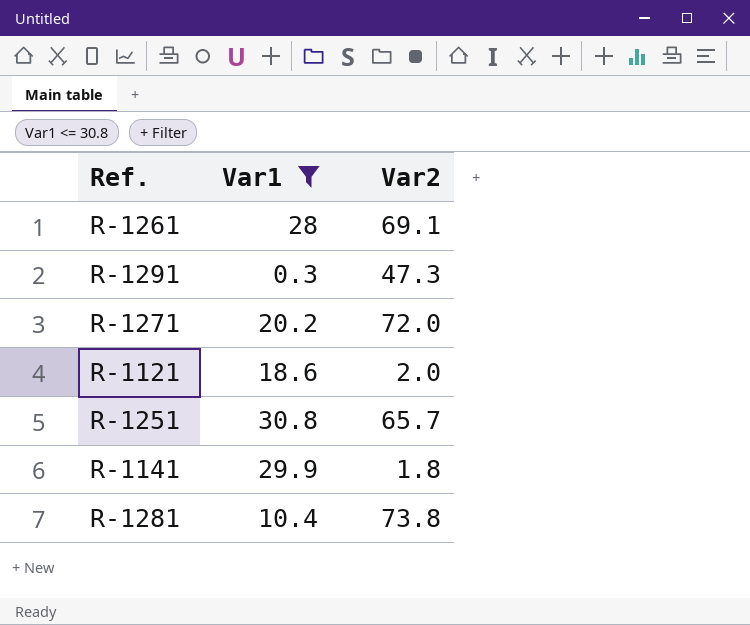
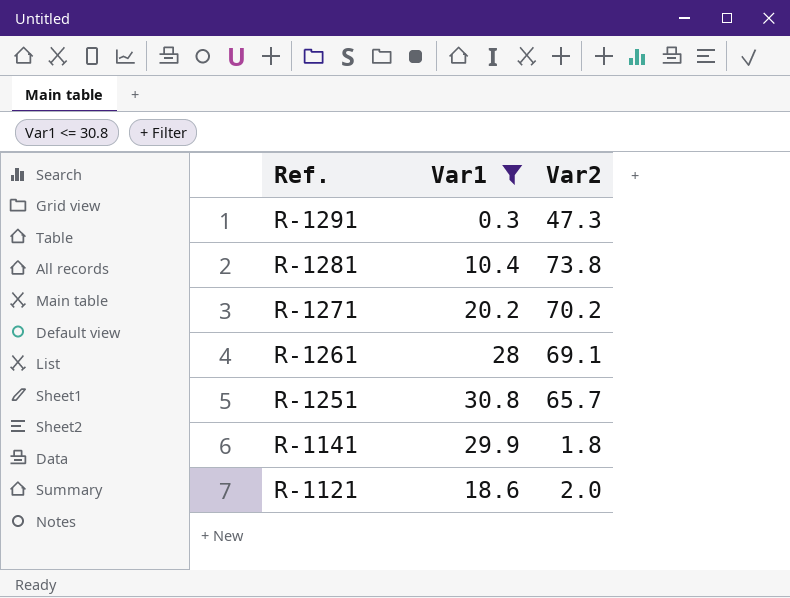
row order: none -> Ref. descending
R-1271 | Var2: 72.0 -> 70.2

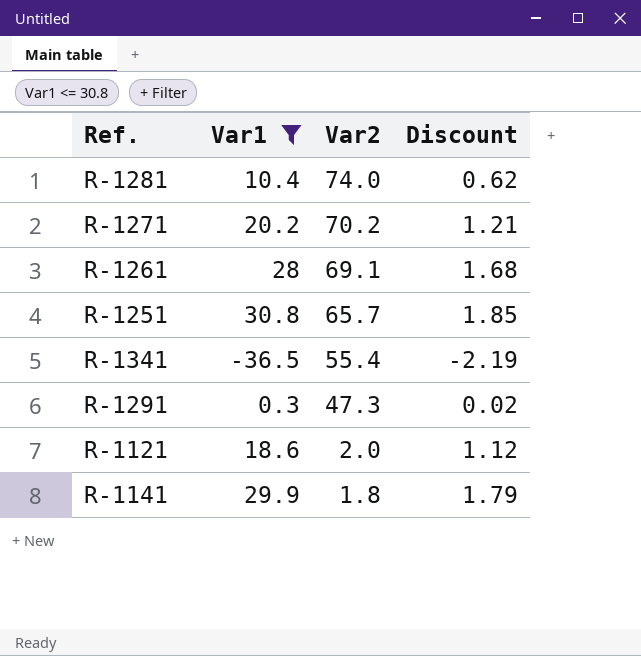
row order: Ref. descending -> Var2 descending
column Discount | formula: none -> [Var1] * 0.06
R-1281 | Var2: 73.8 -> 74.0
row R-1341: none -> -36.5 | 55.4 | -2.19

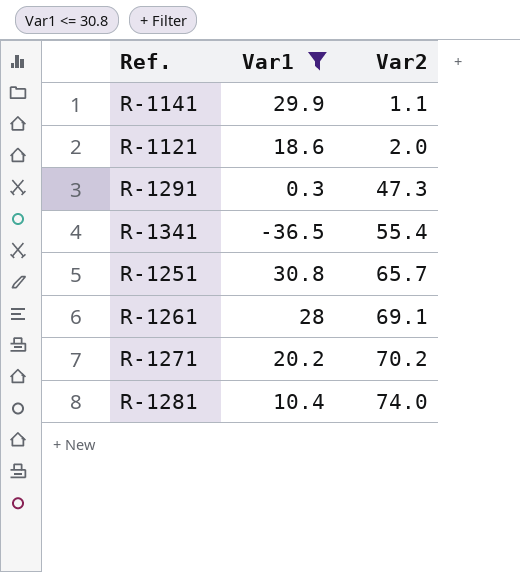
row order: Var2 descending -> Var2 ascending
column Discount | formula: [Var1] * 0.06 -> none
R-1141 | Var2: 1.8 -> 1.1

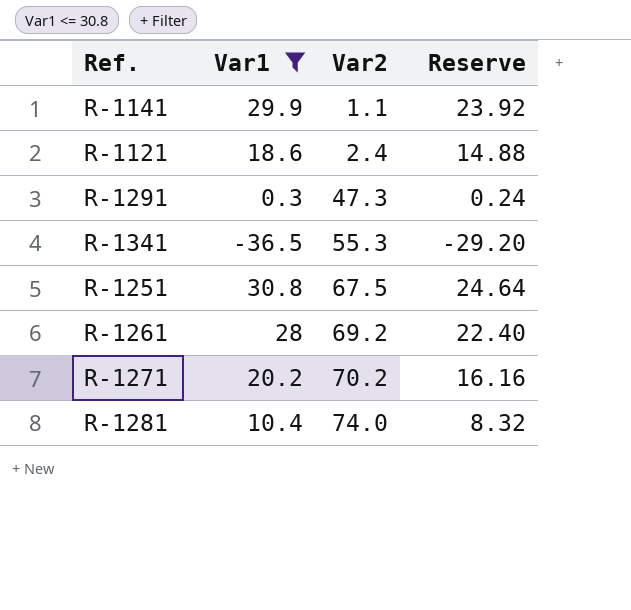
column Reserve | formula: none -> [Var1] * 0.8
R-1121 | Var2: 2.0 -> 2.4
R-1341 | Var2: 55.4 -> 55.3
R-1251 | Var2: 65.7 -> 67.5
R-1261 | Var2: 69.1 -> 69.2

